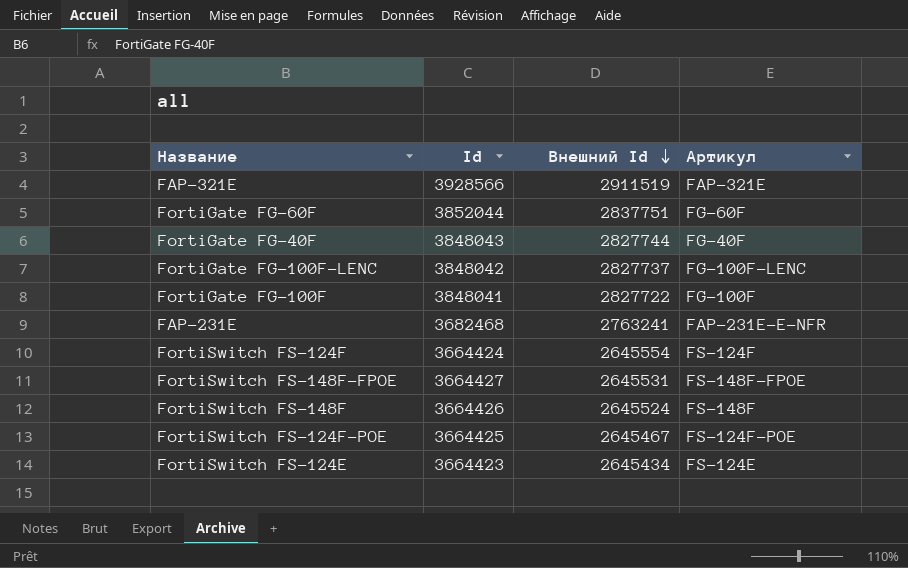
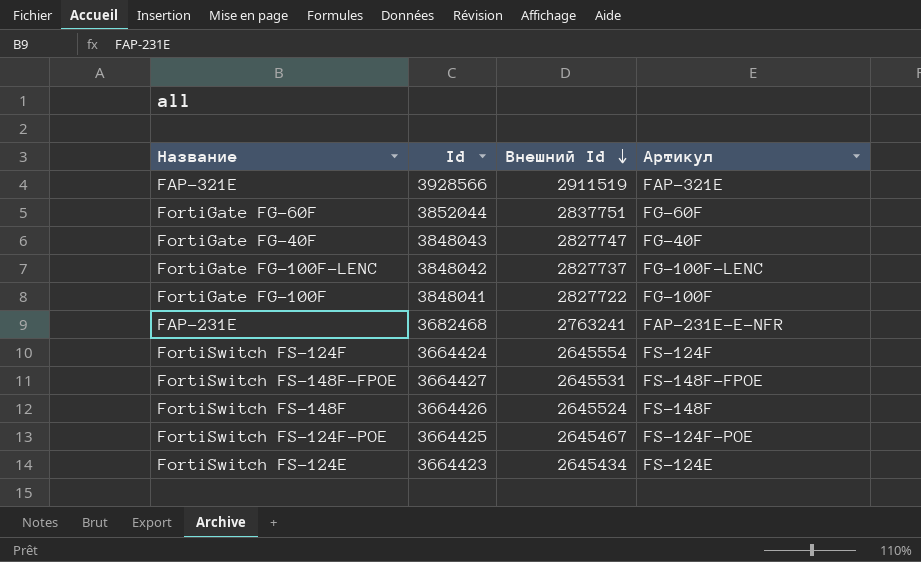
FortiGate FG-40F | Внешний Id: 2827744 -> 2827747

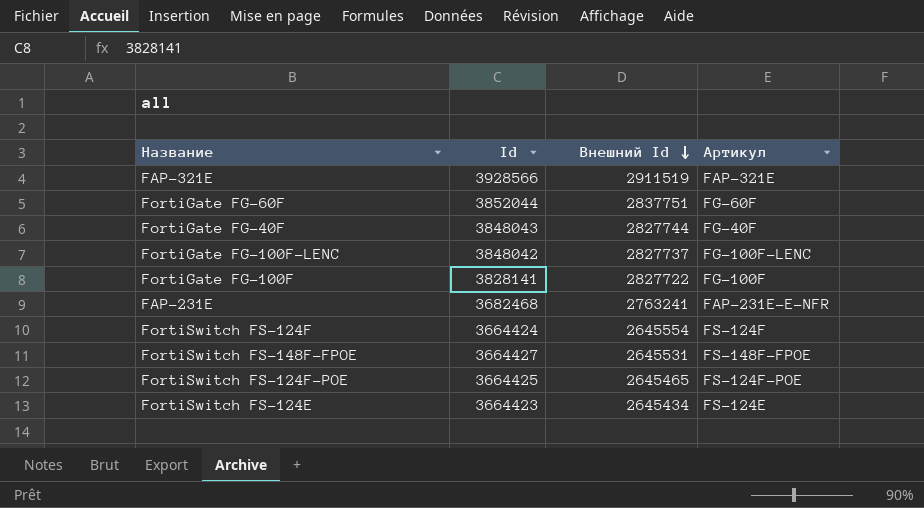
row FortiSwitch FS-148F: 3664426 | 2645524 | FS-148F -> none
FortiGate FG-40F | Внешний Id: 2827747 -> 2827744
FortiGate FG-100F | Id: 3848041 -> 3828141
FortiSwitch FS-124F-POE | Внешний Id: 2645467 -> 2645465

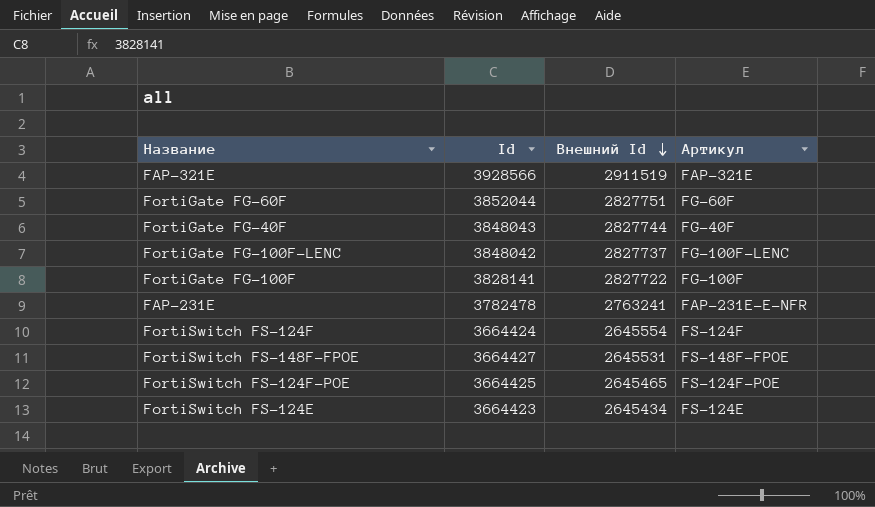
FortiGate FG-60F | Внешний Id: 2837751 -> 2827751
FAP-231E | Id: 3682468 -> 3782478

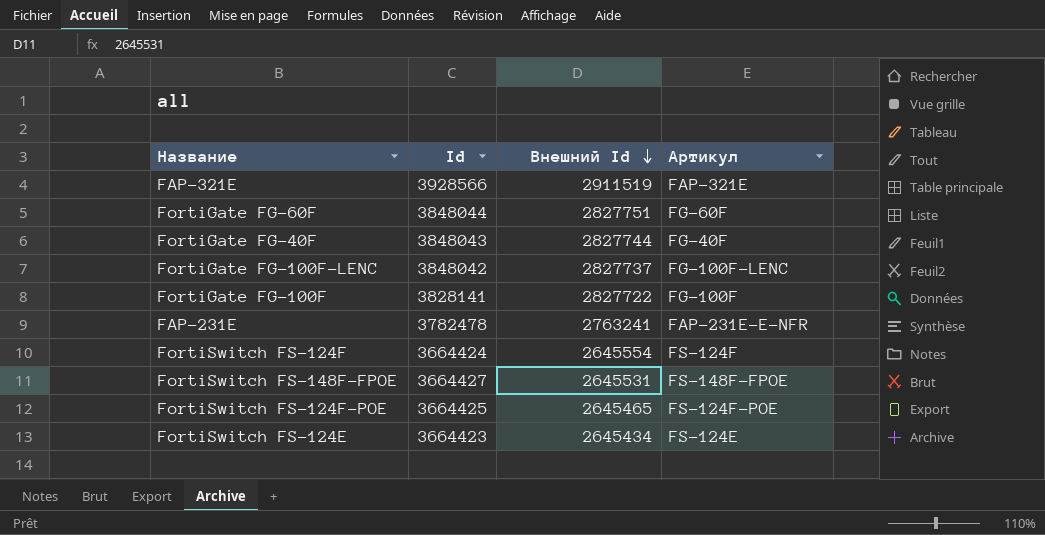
FortiGate FG-60F | Id: 3852044 -> 3848044

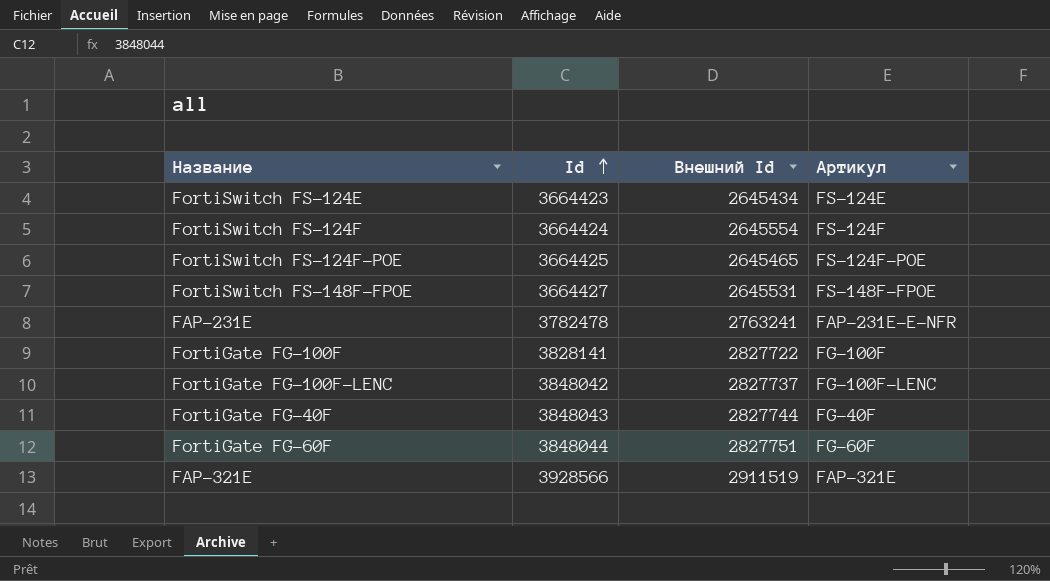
row order: Внешний Id descending -> Id ascending

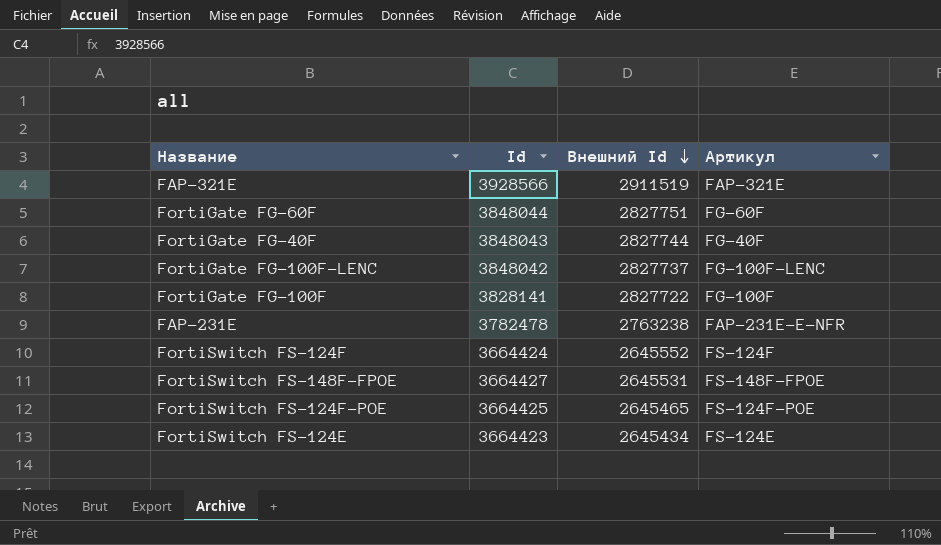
row order: Id ascending -> Внешний Id descending
FAP-231E | Внешний Id: 2763241 -> 2763238
FortiSwitch FS-124F | Внешний Id: 2645554 -> 2645552

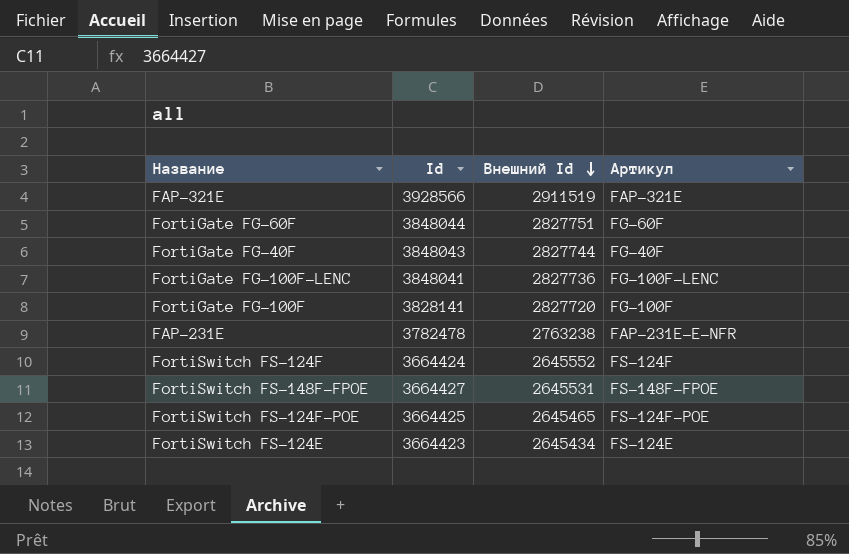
FortiGate FG-100F-LENC | Id: 3848042 -> 3848041
FortiGate FG-100F-LENC | Внешний Id: 2827737 -> 2827736
FortiGate FG-100F | Внешний Id: 2827722 -> 2827720

